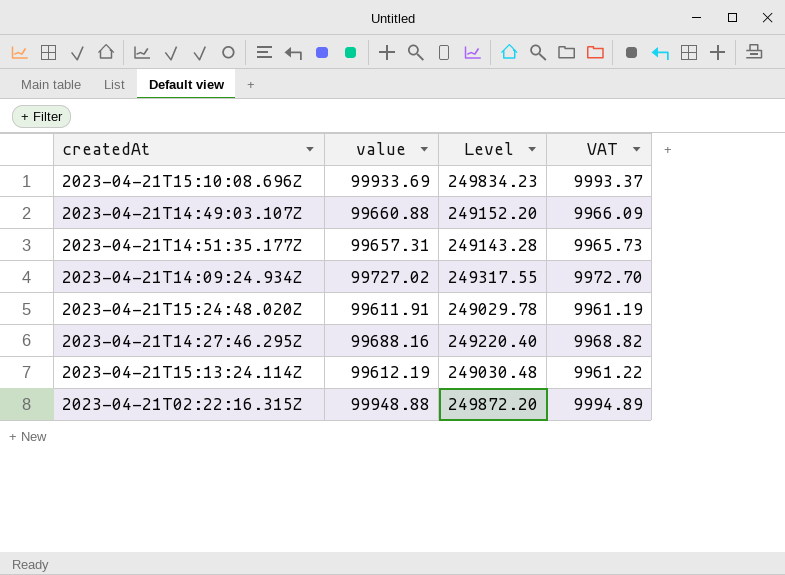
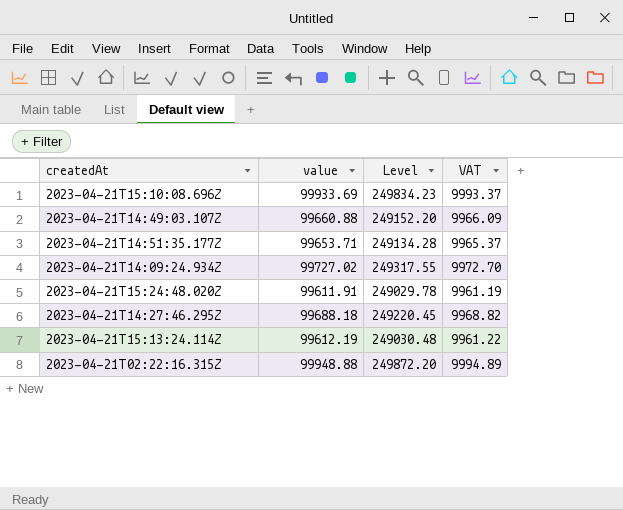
2023-04-21T14:51:35.177Z | value: 99657.31 -> 99653.71
2023-04-21T14:51:35.177Z | Level: 249143.28 -> 249134.28
2023-04-21T14:51:35.177Z | VAT: 9965.73 -> 9965.37
2023-04-21T14:27:46.295Z | value: 99688.16 -> 99688.18
2023-04-21T14:27:46.295Z | Level: 249220.40 -> 249220.45

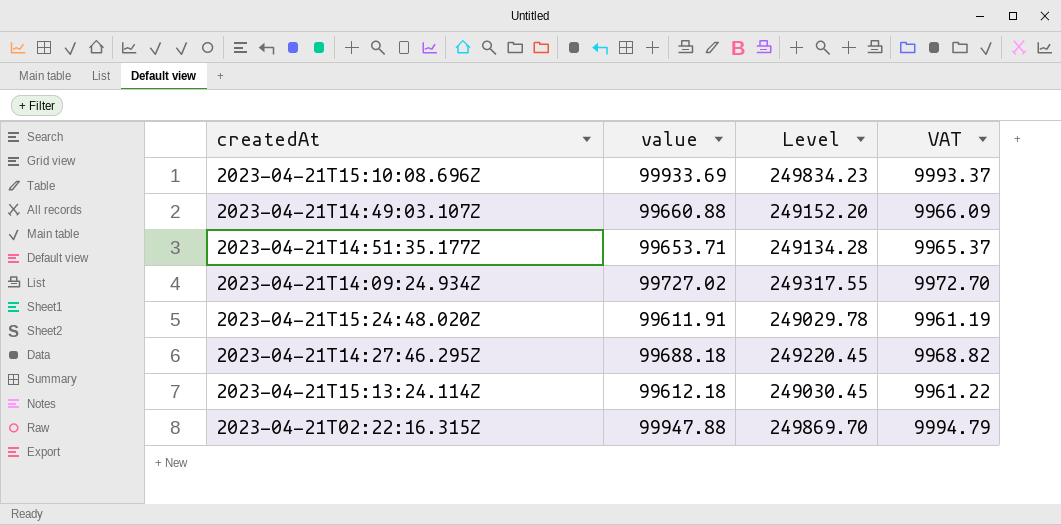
2023-04-21T15:13:24.114Z | value: 99612.19 -> 99612.18
2023-04-21T15:13:24.114Z | Level: 249030.48 -> 249030.45
2023-04-21T02:22:16.315Z | value: 99948.88 -> 99947.88
2023-04-21T02:22:16.315Z | Level: 249872.20 -> 249869.70
2023-04-21T02:22:16.315Z | VAT: 9994.89 -> 9994.79

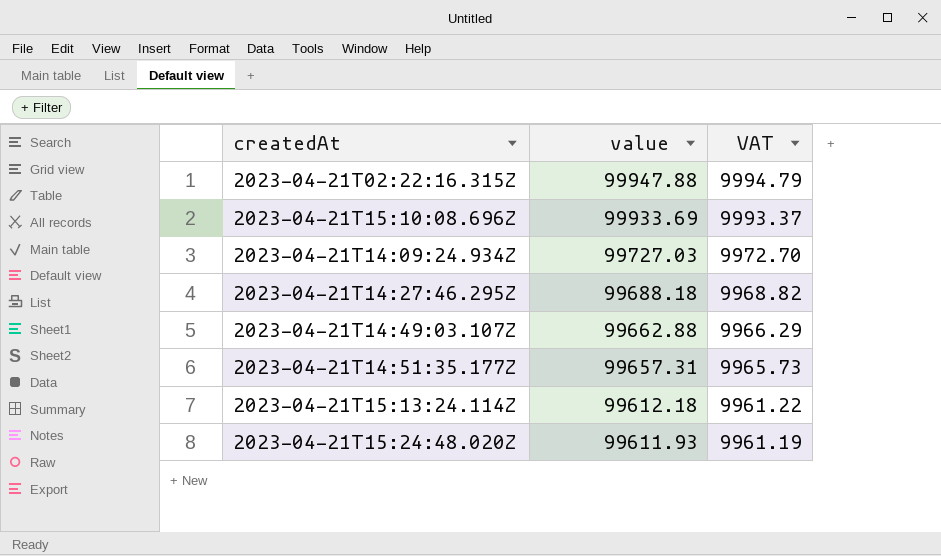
row order: none -> value descending
column Level | formula: [value] * 2.5 -> none
2023-04-21T14:09:24.934Z | value: 99727.02 -> 99727.03
2023-04-21T14:49:03.107Z | value: 99660.88 -> 99662.88
2023-04-21T14:49:03.107Z | VAT: 9966.09 -> 9966.29
2023-04-21T14:51:35.177Z | value: 99653.71 -> 99657.31
2023-04-21T14:51:35.177Z | VAT: 9965.37 -> 9965.73
2023-04-21T15:24:48.020Z | value: 99611.91 -> 99611.93

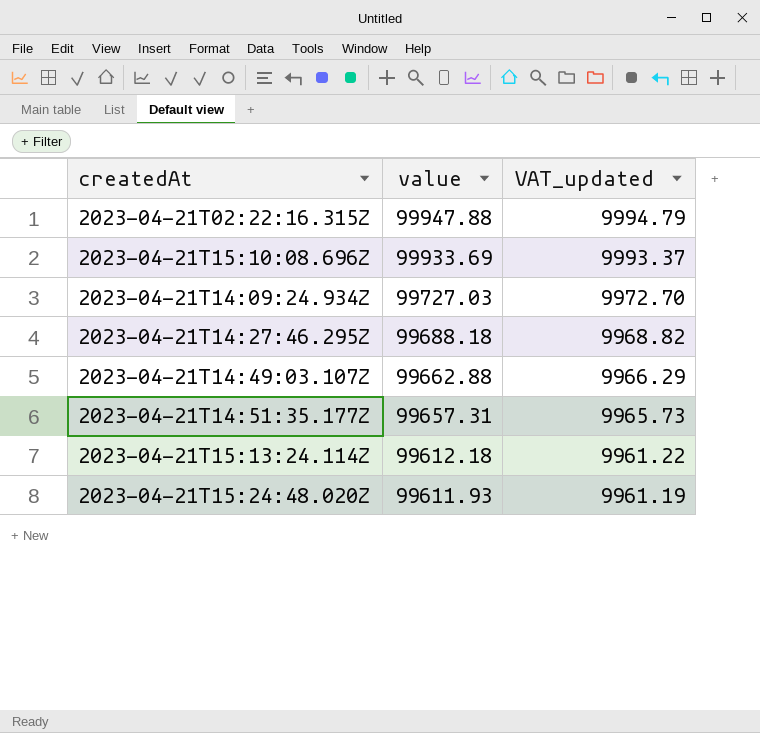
column name: VAT -> VAT_updated

